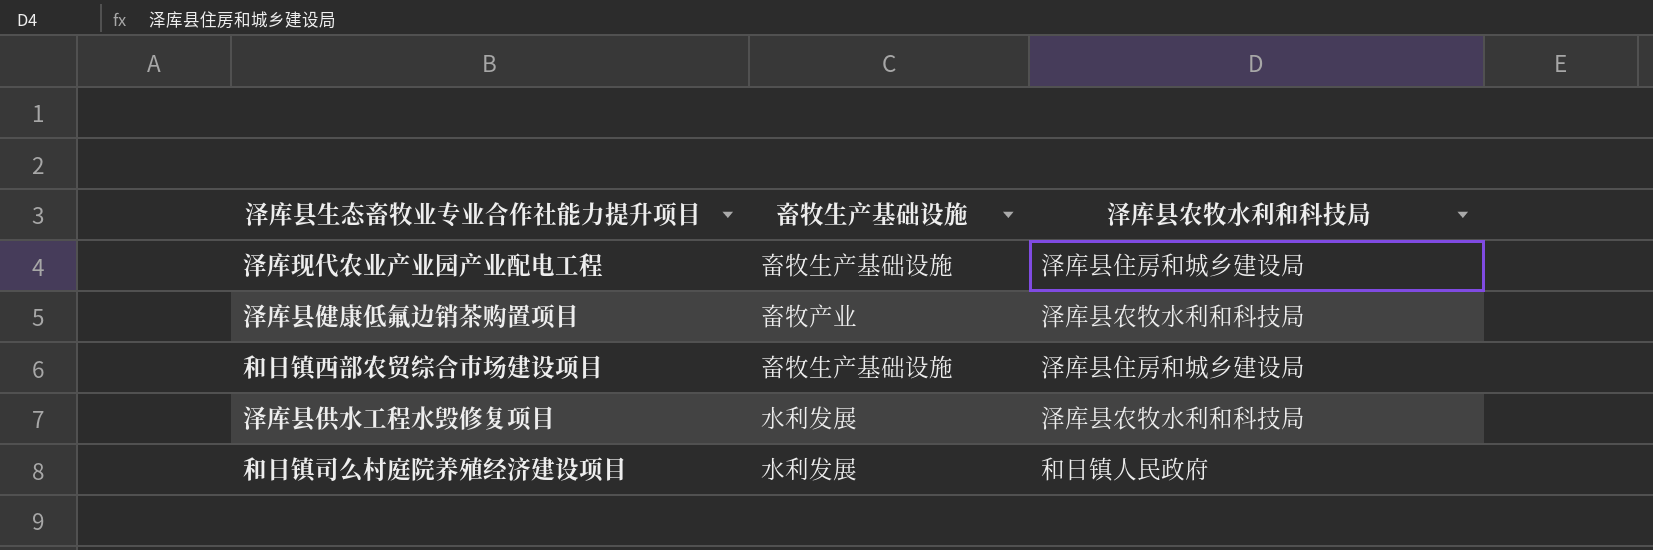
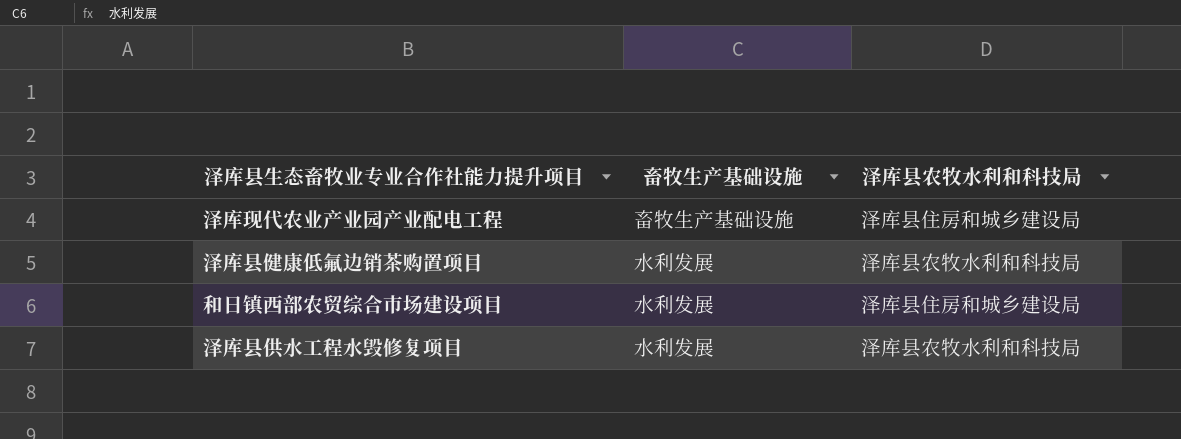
row 和日镇司么村庭院养殖经济建设项目: 水利发展 | 和日镇人民政府 -> none
泽库县健康低氟边销茶购置项目 | 畜牧生产基础设施: 畜牧产业 -> 水利发展
和日镇西部农贸综合市场建设项目 | 畜牧生产基础设施: 畜牧生产基础设施 -> 水利发展

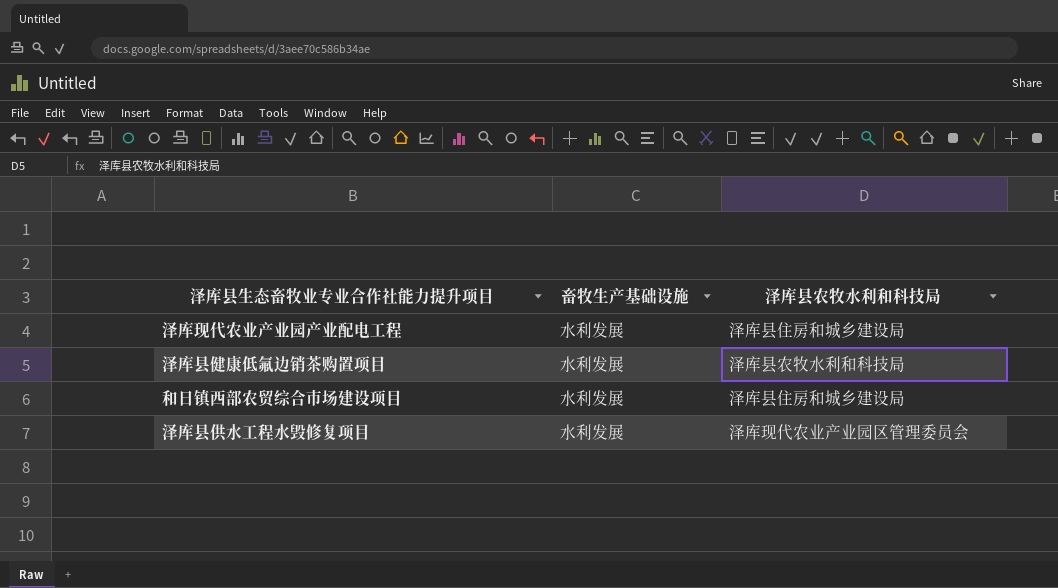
泽库现代农业产业园产业配电工程 | 畜牧生产基础设施: 畜牧生产基础设施 -> 水利发展
泽库县供水工程水毁修复项目 | 泽库县农牧水利和科技局: 泽库县农牧水利和科技局 -> 泽库现代农业产业园区管理委员会

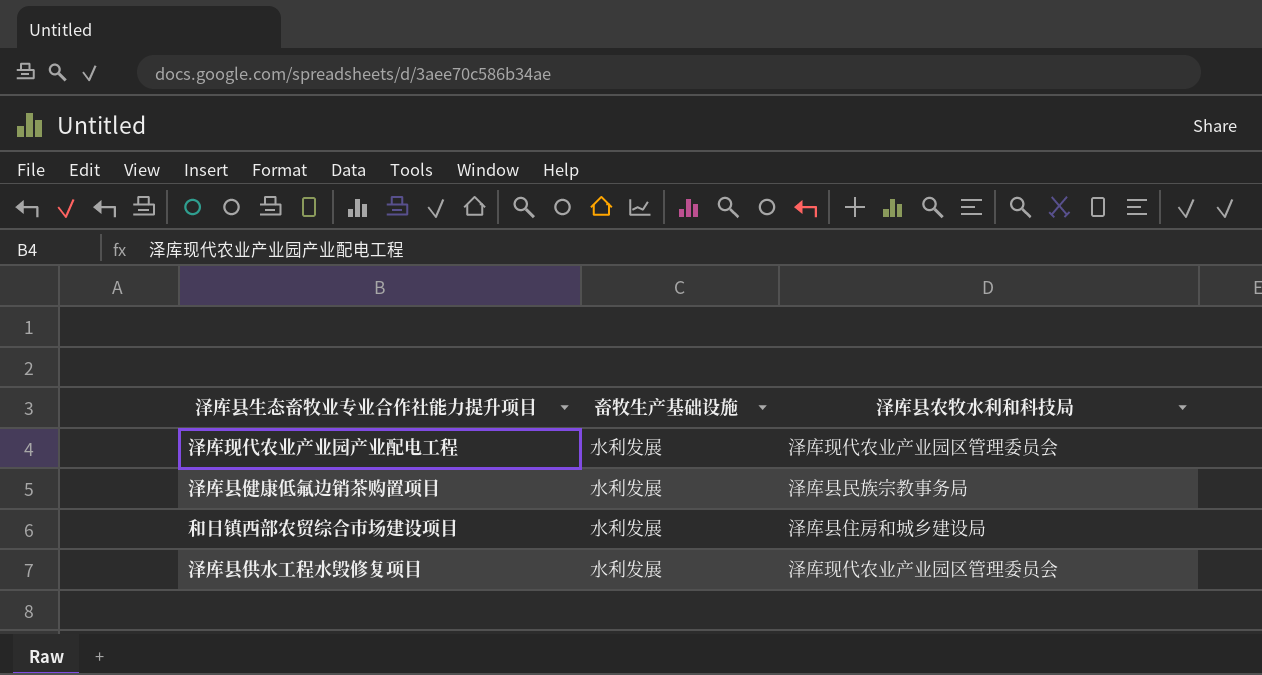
泽库现代农业产业园产业配电工程 | 泽库县农牧水利和科技局: 泽库县住房和城乡建设局 -> 泽库现代农业产业园区管理委员会
泽库县健康低氟边销茶购置项目 | 泽库县农牧水利和科技局: 泽库县农牧水利和科技局 -> 泽库县民族宗教事务局

